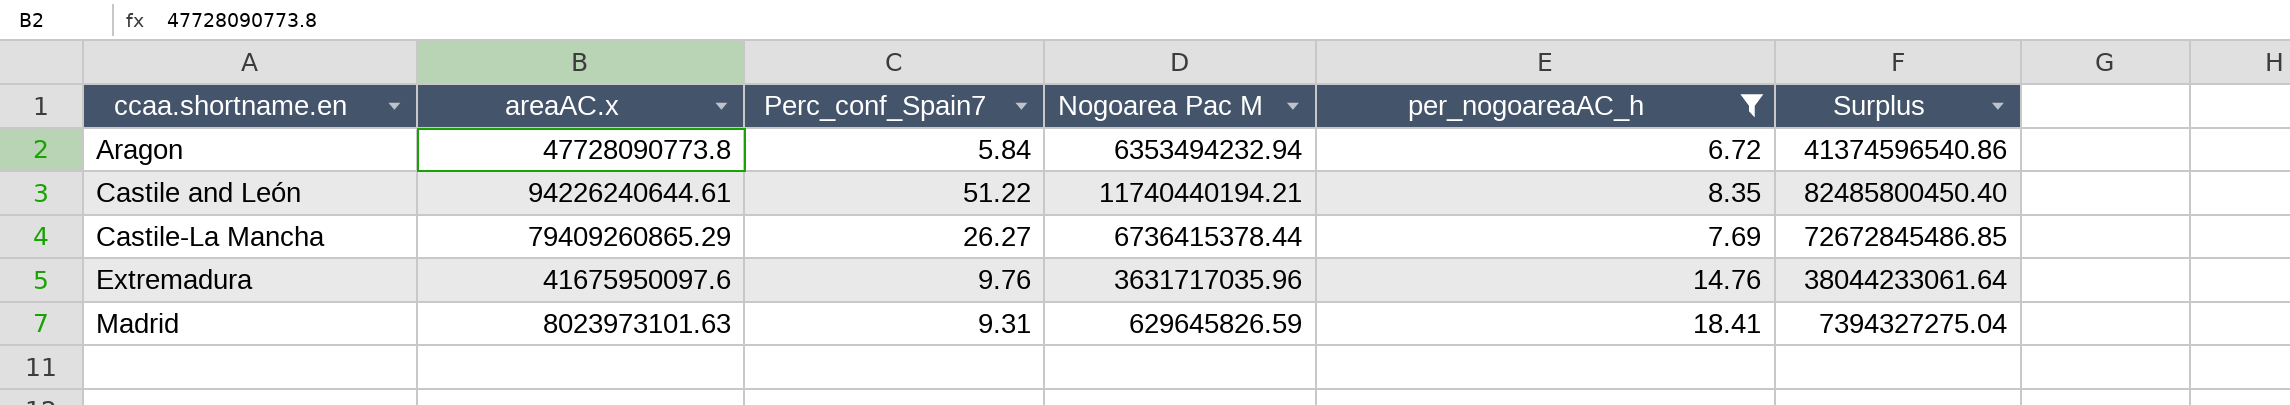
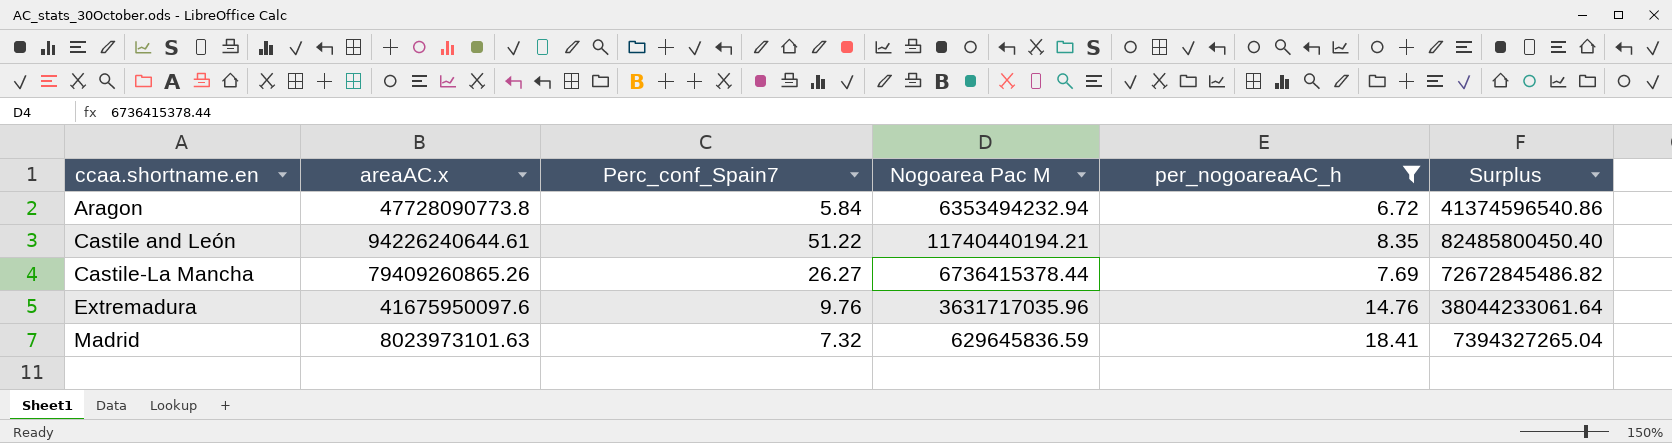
Castile-La Mancha | areaAC.x: 79409260865.29 -> 79409260865.26
Castile-La Mancha | Surplus: 72672845486.85 -> 72672845486.82
Madrid | Perc_conf_Spain7: 9.31 -> 7.32
Madrid | Nogoarea Pac M: 629645826.59 -> 629645836.59
Madrid | Surplus: 7394327275.04 -> 7394327265.04

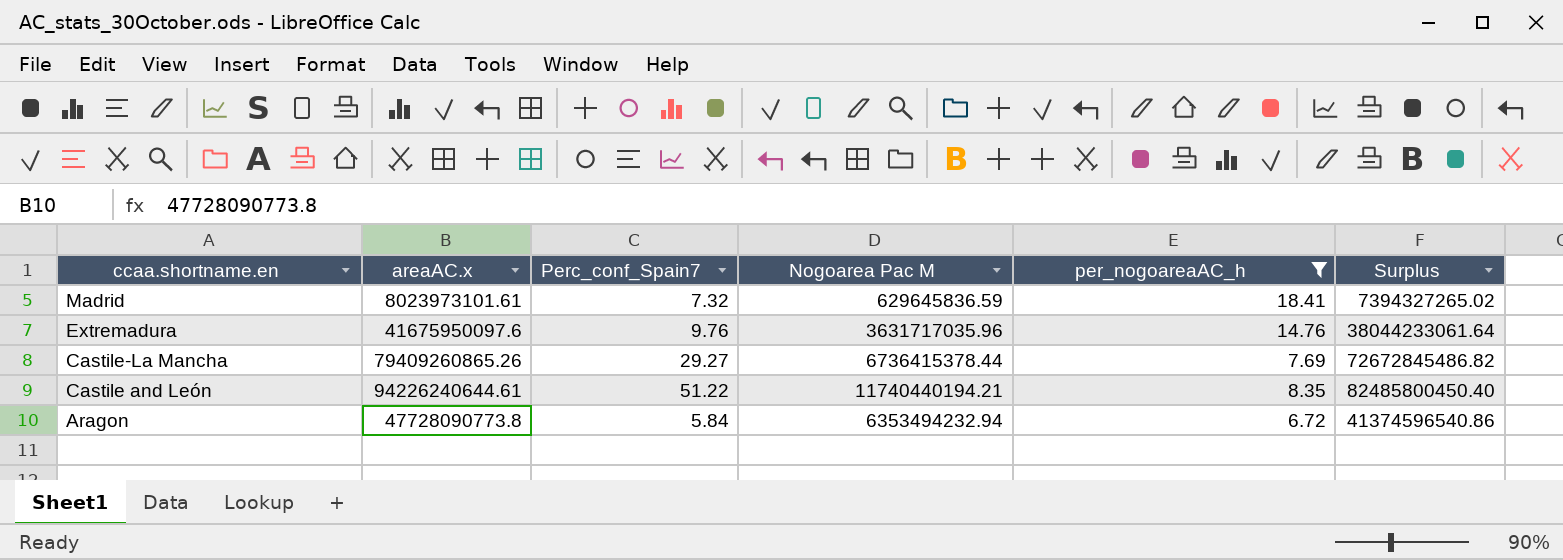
row order: ccaa.shortname.en ascending -> ccaa.shortname.en descending
Madrid | areaAC.x: 8023973101.63 -> 8023973101.61
Madrid | Surplus: 7394327265.04 -> 7394327265.02
Castile-La Mancha | Perc_conf_Spain7: 26.27 -> 29.27

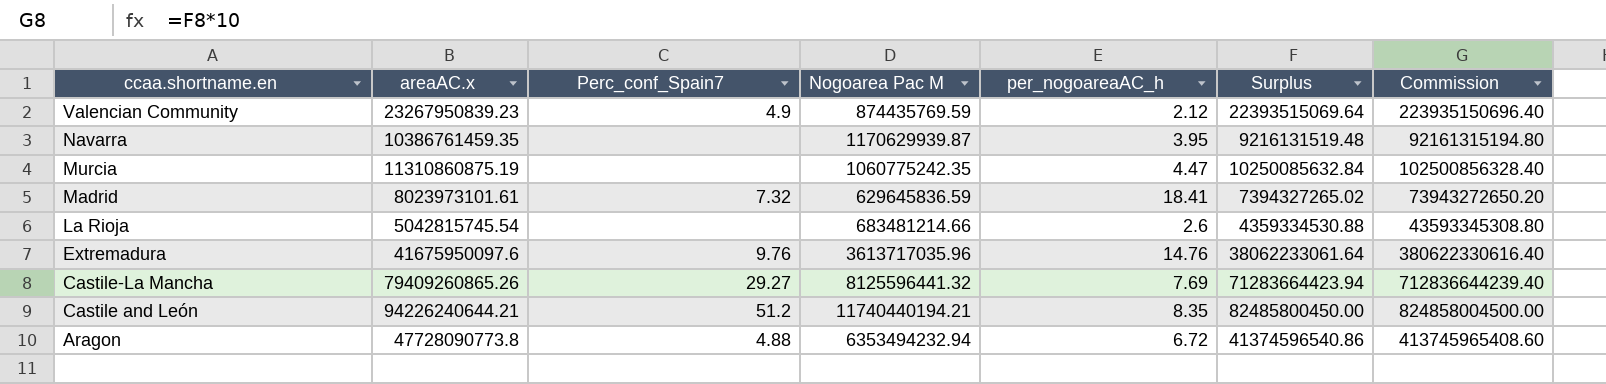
filter: per_nogoareaAC_h >= 6.72 -> none
column Commission | formula: none -> [Surplus] * 10
Extremadura | Nogoarea Pac M: 3631717035.96 -> 3613717035.96
Extremadura | Surplus: 38044233061.64 -> 38062233061.64
Castile-La Mancha | Nogoarea Pac M: 6736415378.44 -> 8125596441.32
Castile-La Mancha | Surplus: 72672845486.82 -> 71283664423.94
Castile and León | areaAC.x: 94226240644.61 -> 94226240644.21
Castile and León | Perc_conf_Spain7: 51.22 -> 51.2
Castile and León | Surplus: 82485800450.40 -> 82485800450.00
Aragon | Perc_conf_Spain7: 5.84 -> 4.88

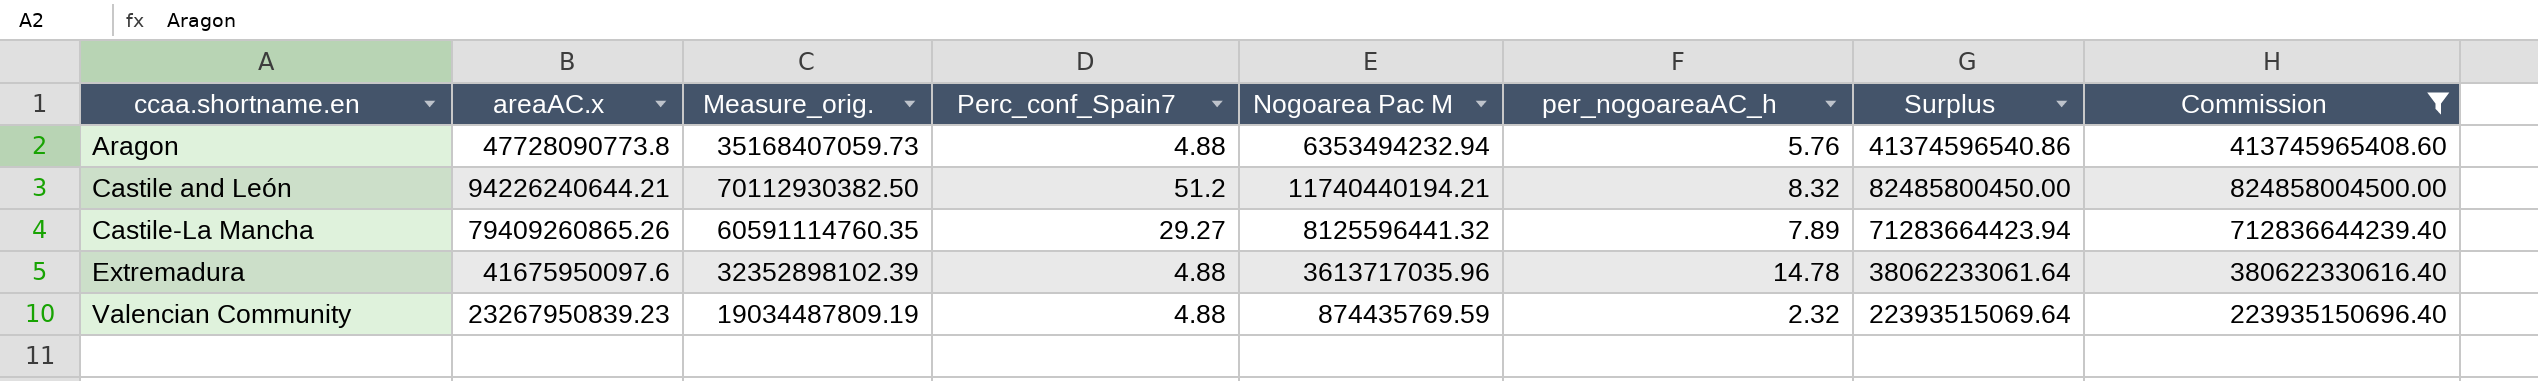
filter: none -> Commission >= 223935150696.40
row order: ccaa.shortname.en descending -> ccaa.shortname.en ascending
column Measure_orig. | formula: none -> [Surplus] * 0.85
Aragon | per_nogoareaAC_h: 6.72 -> 5.76
Castile and León | per_nogoareaAC_h: 8.35 -> 8.32
Castile-La Mancha | per_nogoareaAC_h: 7.69 -> 7.89
Extremadura | Perc_conf_Spain7: 9.76 -> 4.88
Extremadura | per_nogoareaAC_h: 14.76 -> 14.78
Valencian Community | Perc_conf_Spain7: 4.9 -> 4.88
Valencian Community | per_nogoareaAC_h: 2.12 -> 2.32

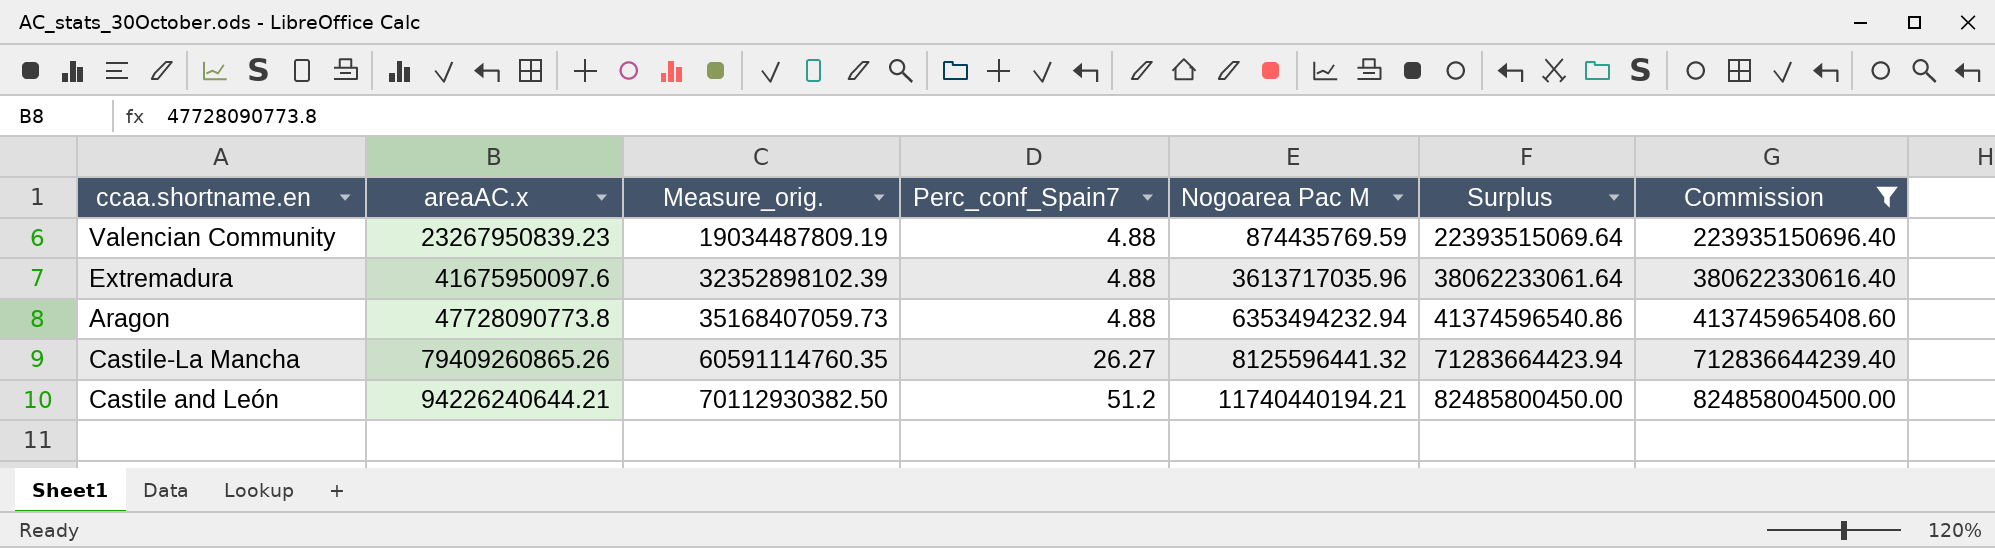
row order: ccaa.shortname.en ascending -> areaAC.x ascending
column per_nogoareaAC_h | position: 6 -> none
Castile-La Mancha | Perc_conf_Spain7: 29.27 -> 26.27

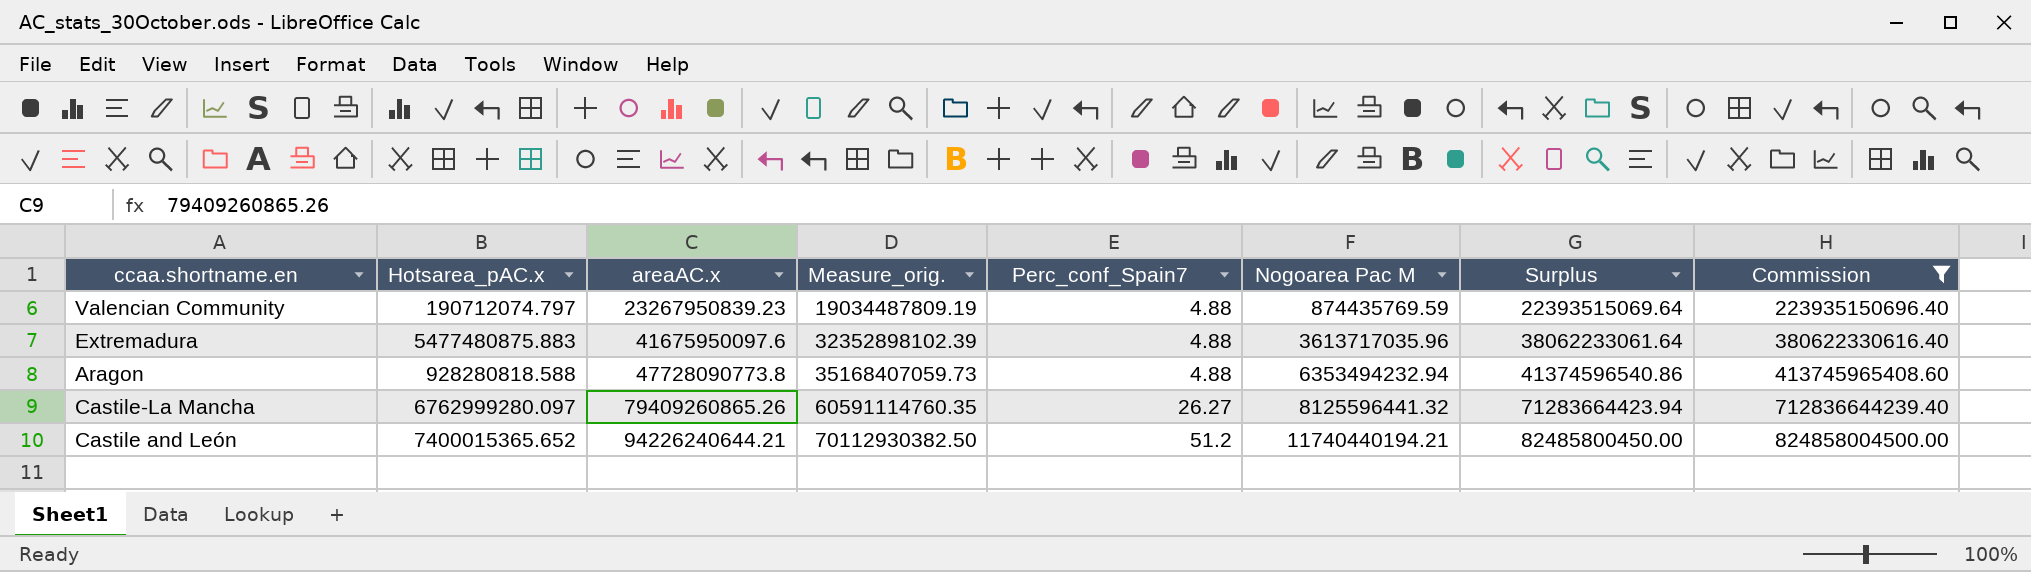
column Hotsarea_pAC.x | position: none -> 2

